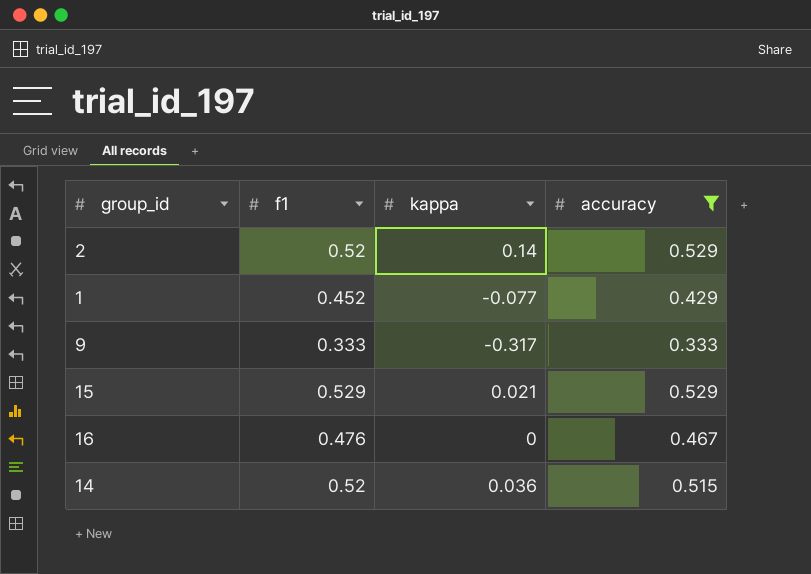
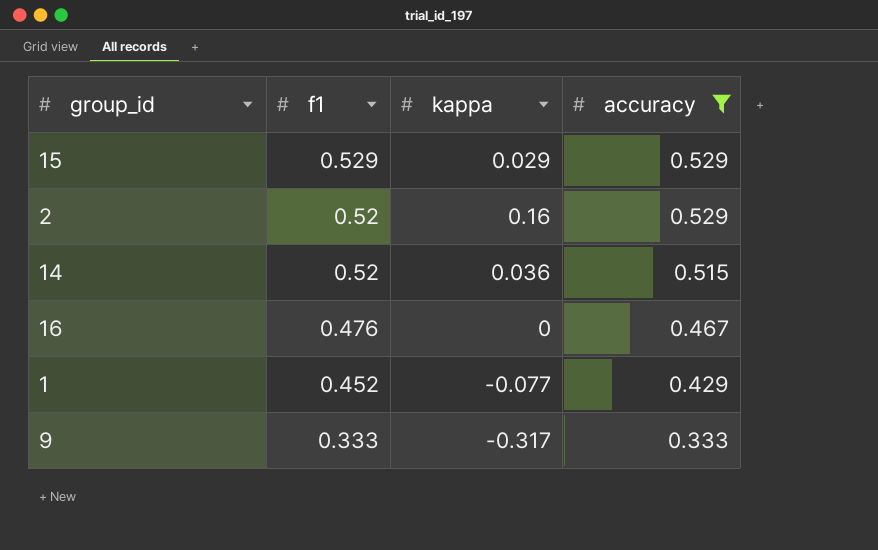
row order: none -> f1 descending
15 | kappa: 0.021 -> 0.029
2 | kappa: 0.14 -> 0.16

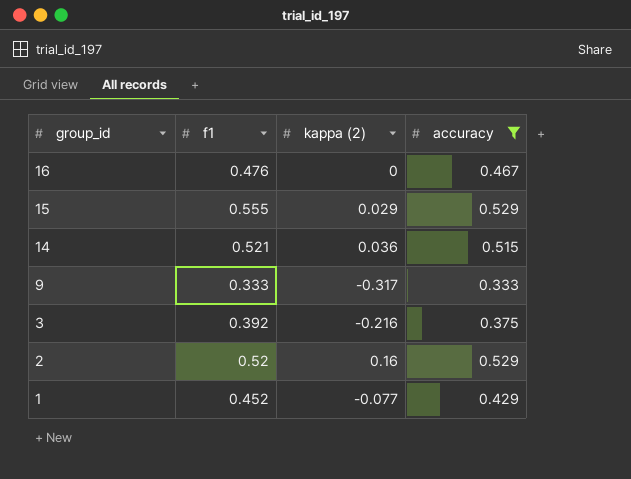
row order: f1 descending -> group_id descending
column name: kappa -> kappa (2)
15 | f1: 0.529 -> 0.555
14 | f1: 0.52 -> 0.521
row 3: none -> 0.392 | -0.216 | 0.375

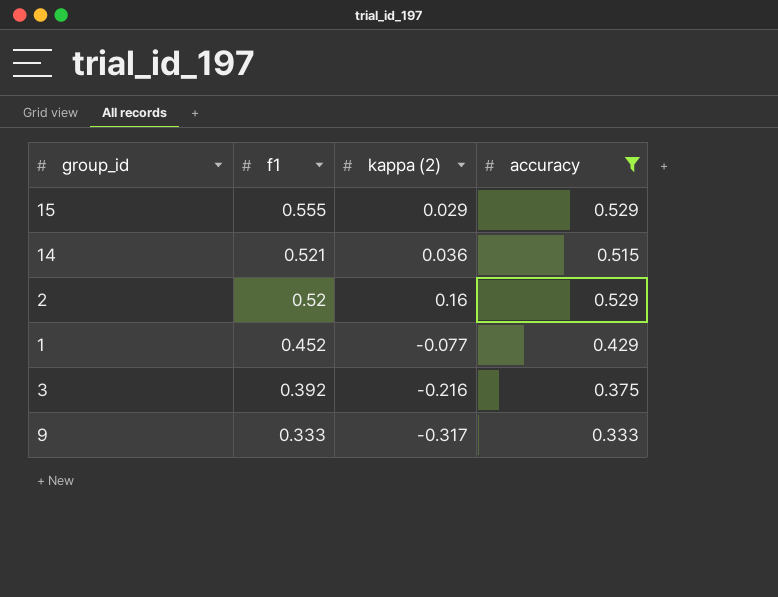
row order: group_id descending -> f1 descending
row 16: 0.476 | 0 | 0.467 -> none

